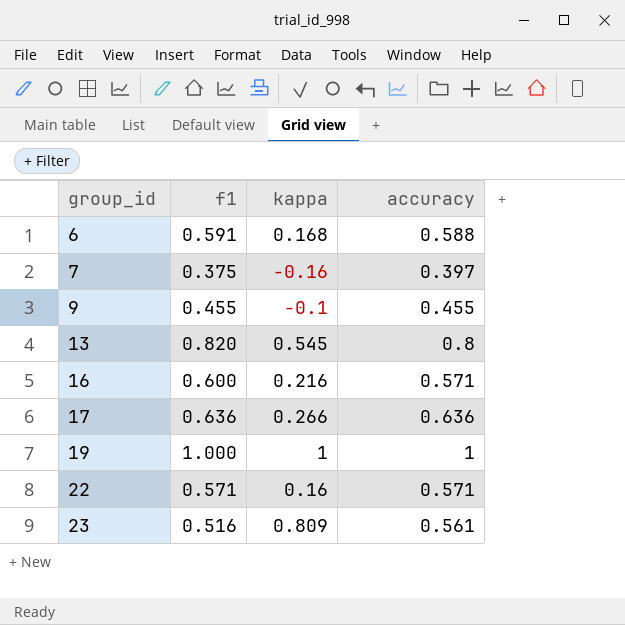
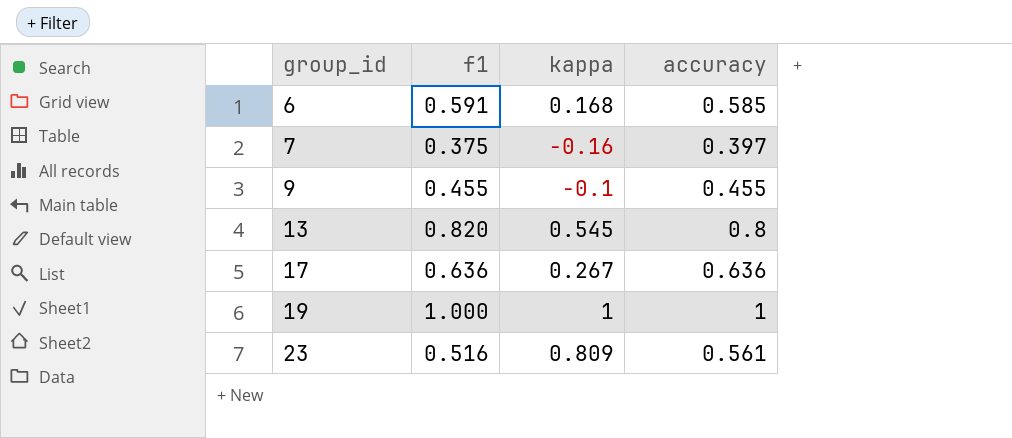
row 16: 0.600 | 0.216 | 0.571 -> none
row 22: 0.571 | 0.16 | 0.571 -> none
6 | accuracy: 0.588 -> 0.585
17 | kappa: 0.266 -> 0.267

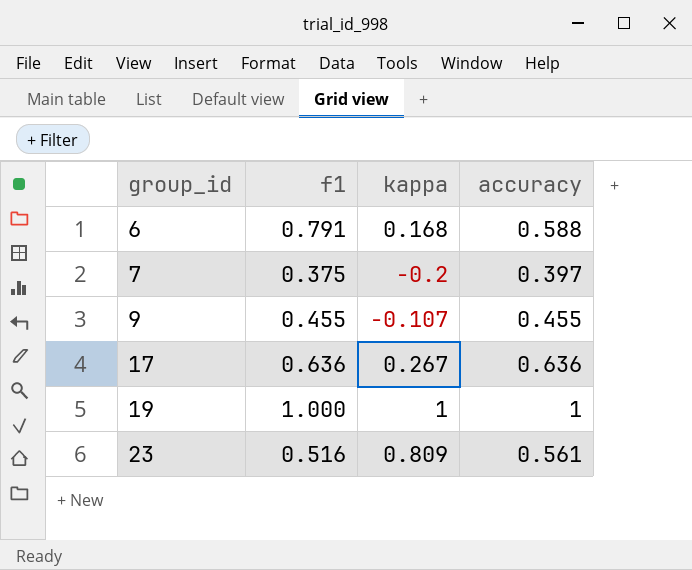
row 13: 0.820 | 0.545 | 0.8 -> none
6 | f1: 0.591 -> 0.791
6 | accuracy: 0.585 -> 0.588
7 | kappa: -0.16 -> -0.2
9 | kappa: -0.1 -> -0.107

